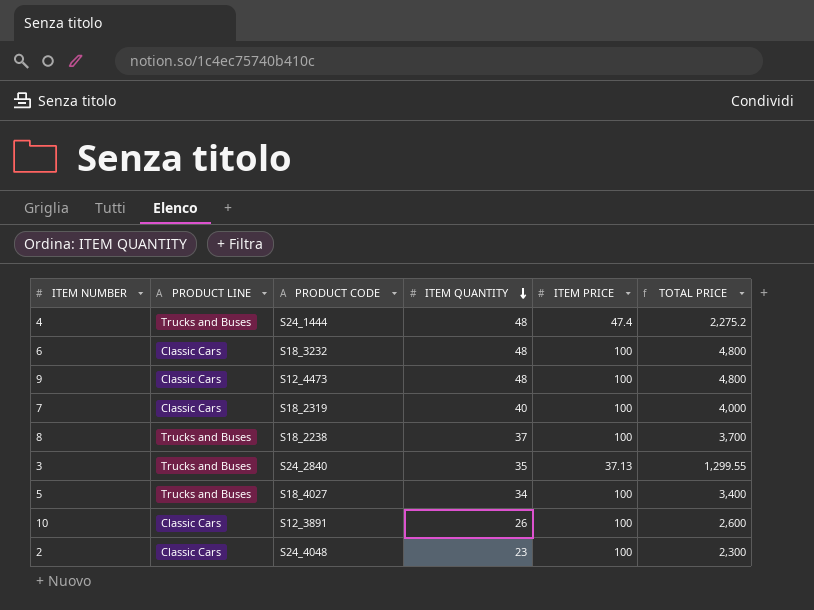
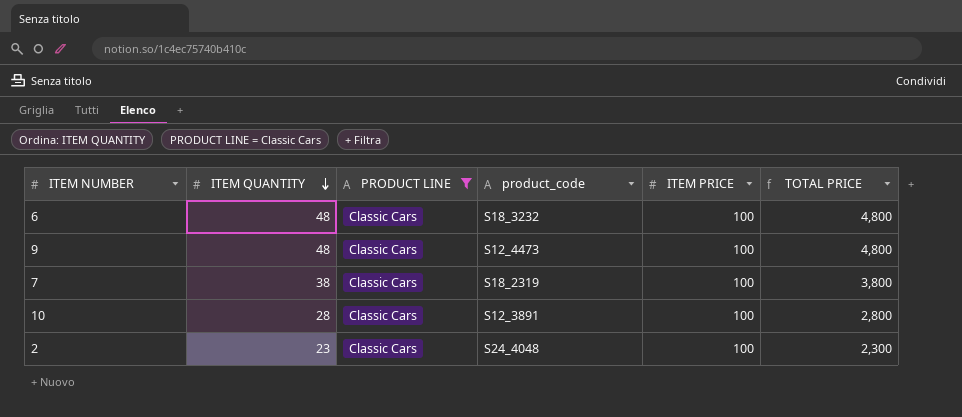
filter: none -> PRODUCT LINE = Classic Cars
column ITEM QUANTITY | position: 4 -> 2
column name: PRODUCT CODE -> product_code
7 | ITEM QUANTITY: 40 -> 38
7 | TOTAL PRICE: 4,000 -> 3,800
10 | ITEM QUANTITY: 26 -> 28
10 | TOTAL PRICE: 2,600 -> 2,800

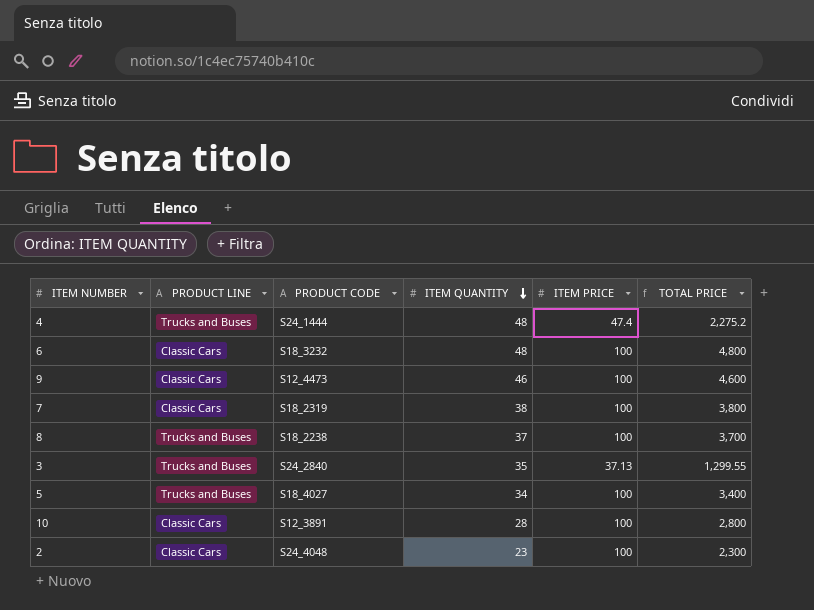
filter: PRODUCT LINE = Classic Cars -> none
column name: product_code -> PRODUCT CODE
column ITEM QUANTITY | position: 2 -> 4
9 | ITEM QUANTITY: 48 -> 46
9 | TOTAL PRICE: 4,800 -> 4,600

